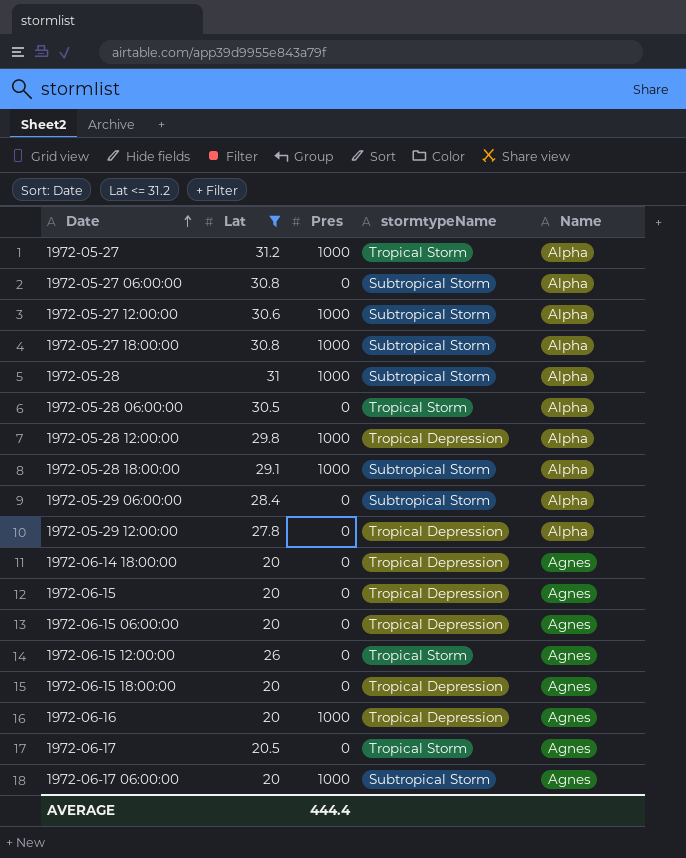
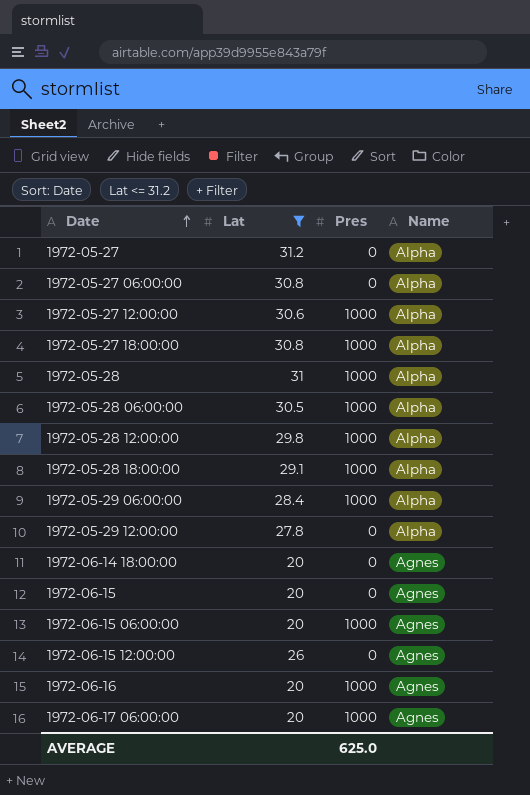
column stormtypeName | position: 4 -> none
row 1972-06-15 18:00:00: 20 | 0 | Tropical Depression | Agnes -> none
row 1972-06-17: 20.5 | 0 | Tropical Storm | Agnes -> none
1972-05-27 | Pres: 1000 -> 0
1972-05-28 06:00:00 | Pres: 0 -> 1000
1972-05-29 06:00:00 | Pres: 0 -> 1000
1972-06-15 06:00:00 | Pres: 0 -> 1000
AVERAGE | Pres: 444.4 -> 625.0

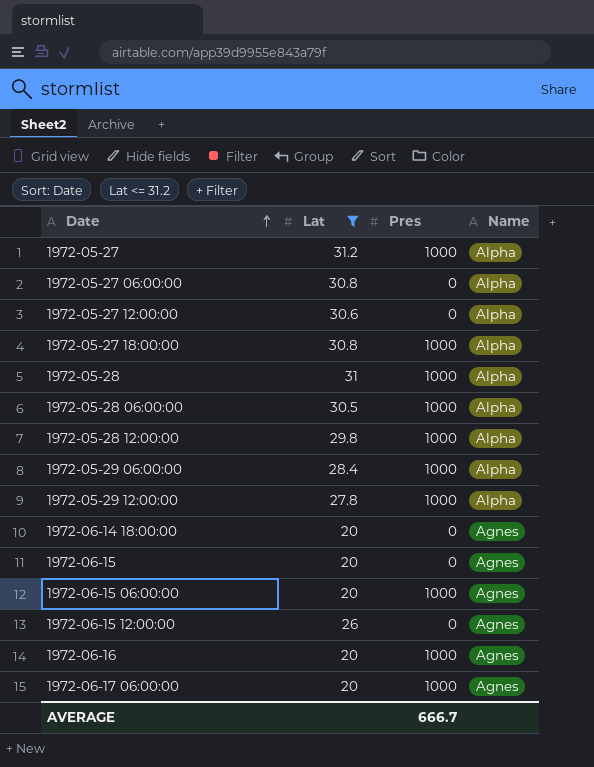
row 1972-05-28 18:00:00: 29.1 | 1000 | Alpha -> none
1972-05-27 | Pres: 0 -> 1000
1972-05-27 12:00:00 | Pres: 1000 -> 0
1972-05-29 12:00:00 | Pres: 0 -> 1000
AVERAGE | Pres: 625.0 -> 666.7

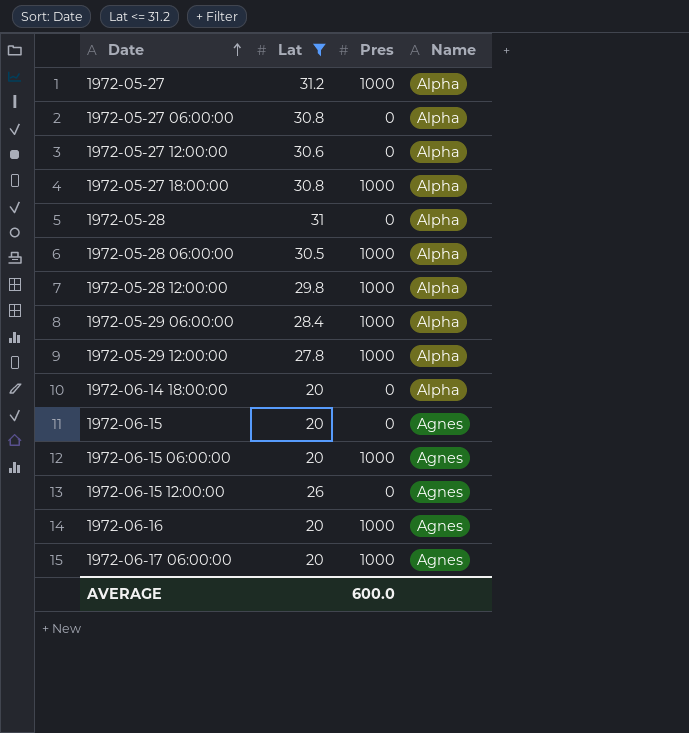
1972-05-28 | Pres: 1000 -> 0
1972-06-14 18:00:00 | Name: Agnes -> Alpha
AVERAGE | Pres: 666.7 -> 600.0

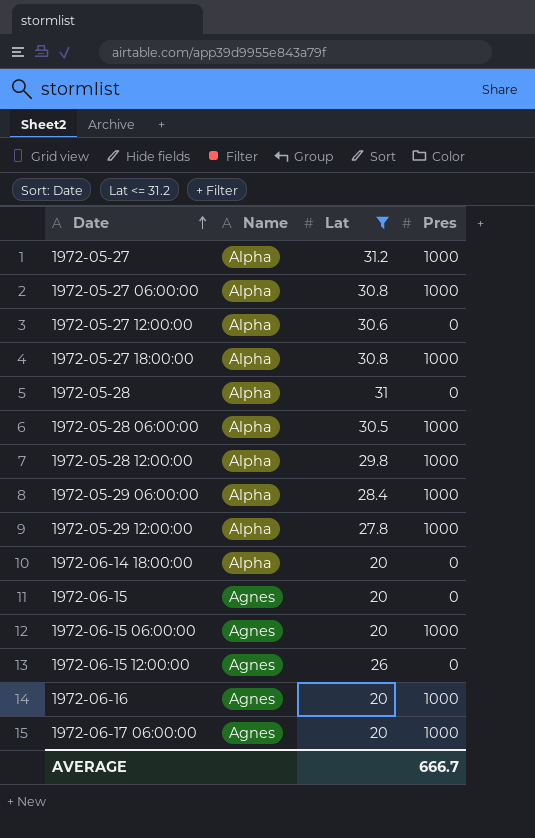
column Name | position: 4 -> 2
1972-05-27 06:00:00 | Pres: 0 -> 1000
AVERAGE | Pres: 600.0 -> 666.7

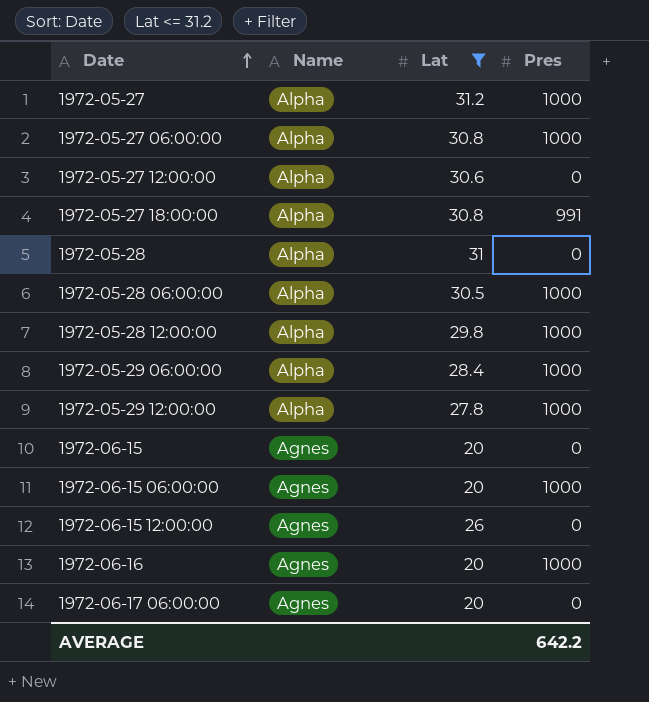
row 1972-06-14 18:00:00: Alpha | 20 | 0 -> none
1972-05-27 18:00:00 | Pres: 1000 -> 991
1972-06-17 06:00:00 | Pres: 1000 -> 0
AVERAGE | Pres: 666.7 -> 642.2

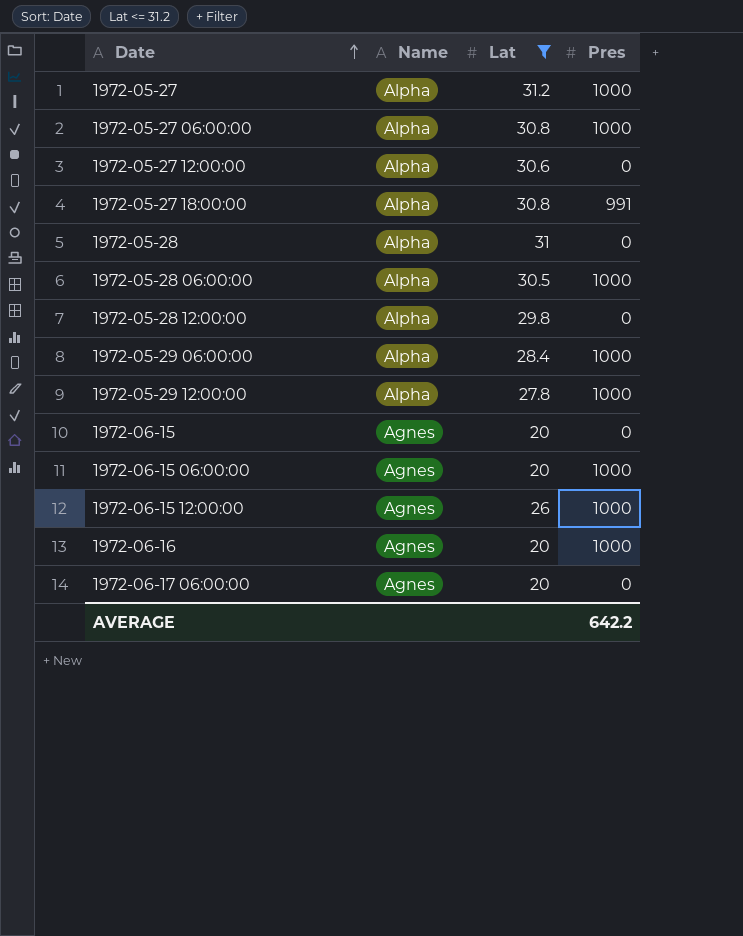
1972-05-28 12:00:00 | Pres: 1000 -> 0
1972-06-15 12:00:00 | Pres: 0 -> 1000

